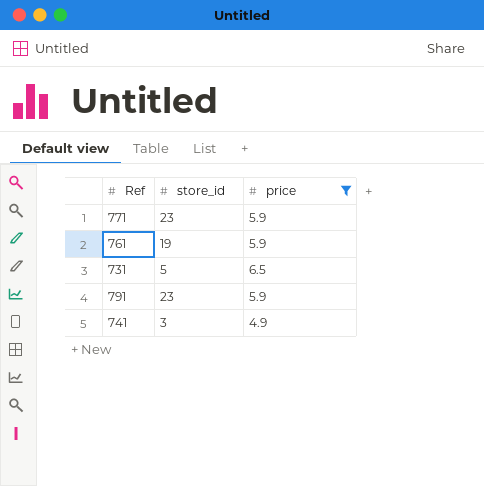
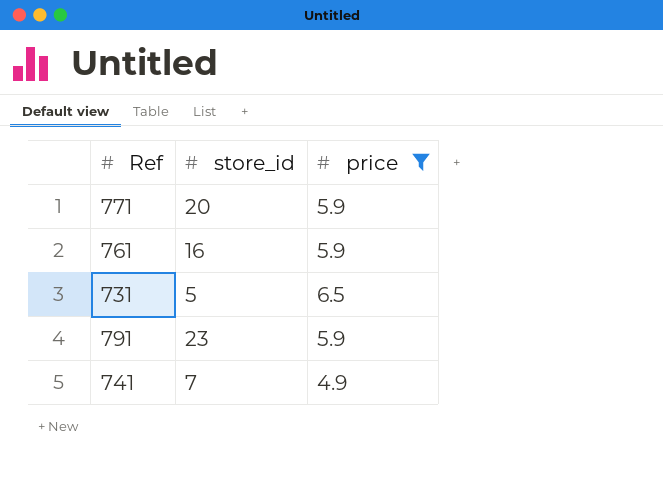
771 | store_id: 23 -> 20
761 | store_id: 19 -> 16
741 | store_id: 3 -> 7

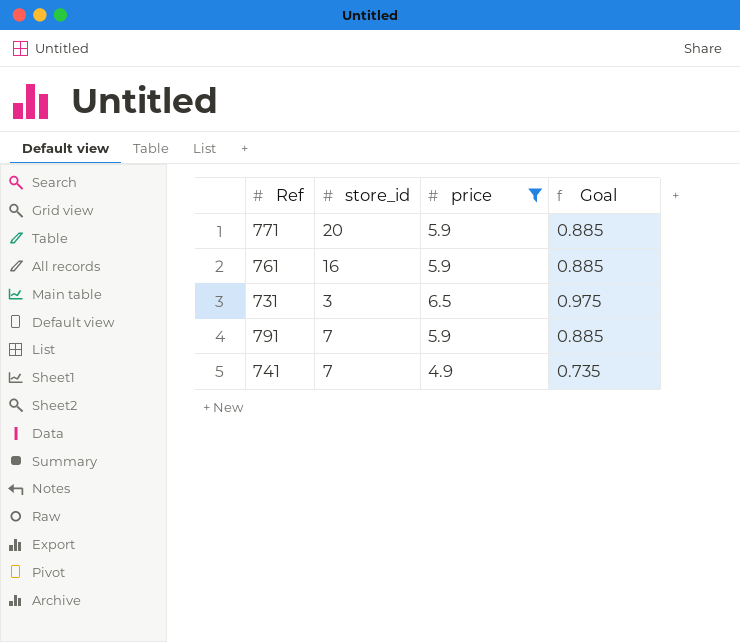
column Goal | formula: none -> [price] * 0.15
731 | store_id: 5 -> 3
791 | store_id: 23 -> 7

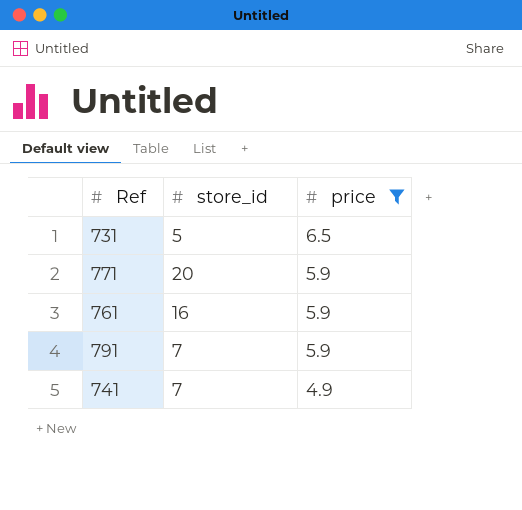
row order: none -> price descending
column Goal | formula: [price] * 0.15 -> none
731 | store_id: 3 -> 5

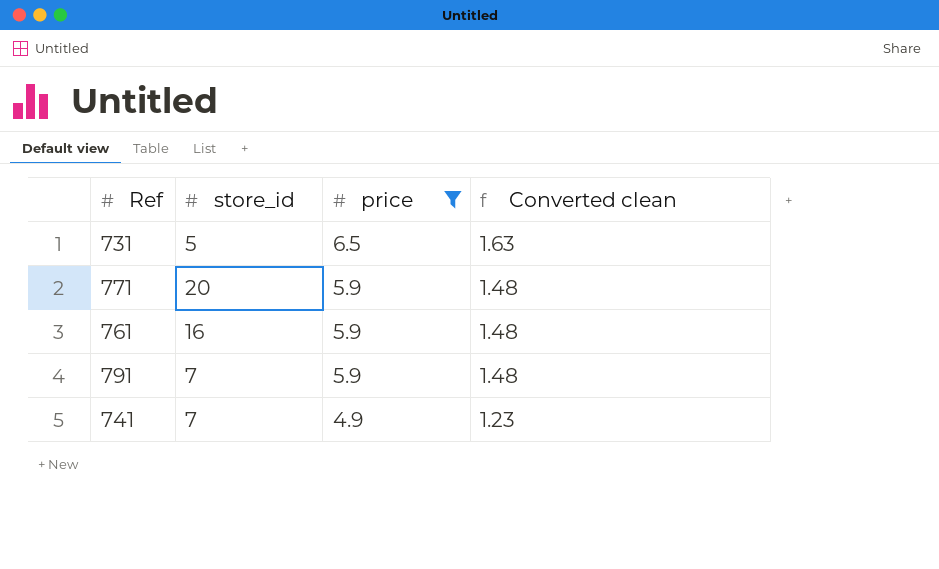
column Converted clean | formula: none -> [price] * 0.25

